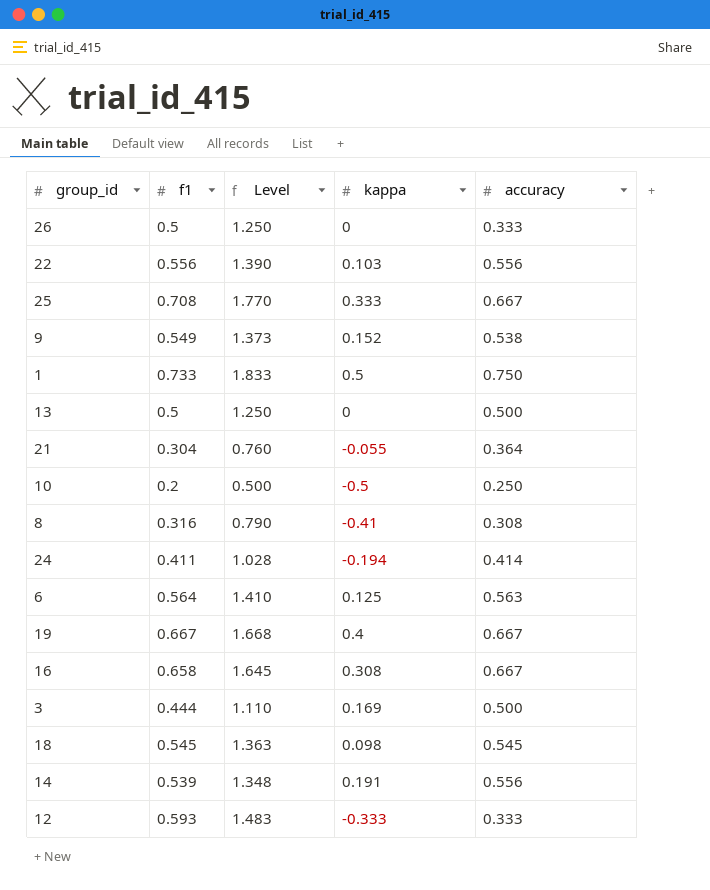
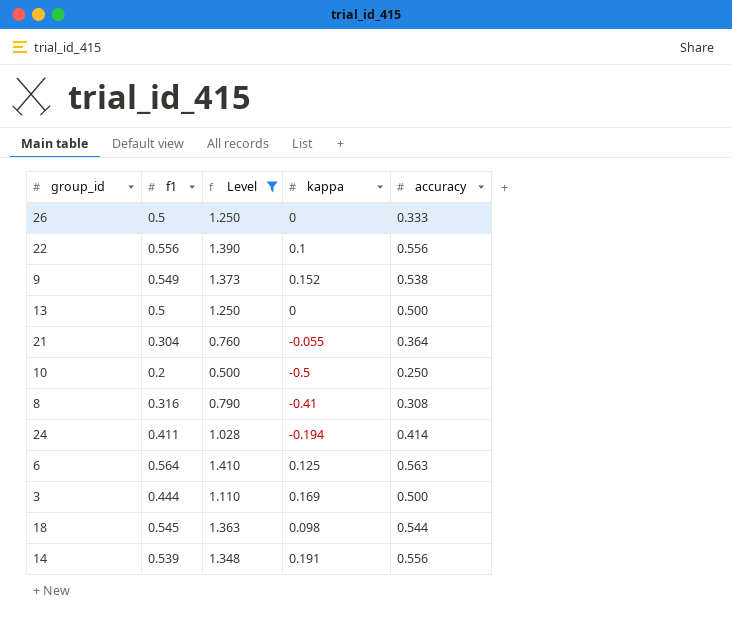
filter: none -> Level <= 1.410
22 | kappa: 0.103 -> 0.1
18 | accuracy: 0.545 -> 0.544

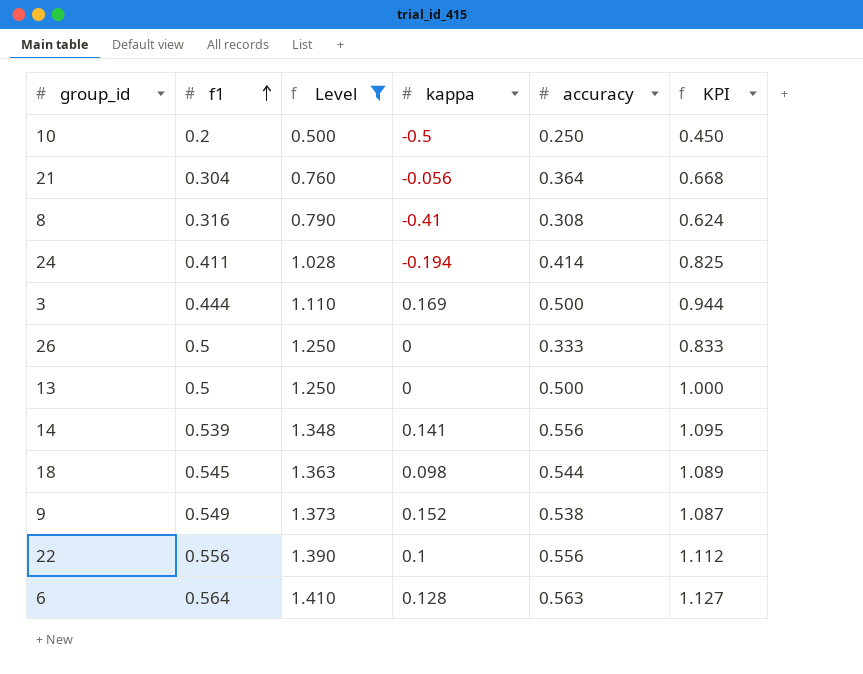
row order: none -> f1 ascending
column KPI | formula: none -> [f1] + [accuracy]
21 | kappa: -0.055 -> -0.056
14 | kappa: 0.191 -> 0.141
6 | kappa: 0.125 -> 0.128

